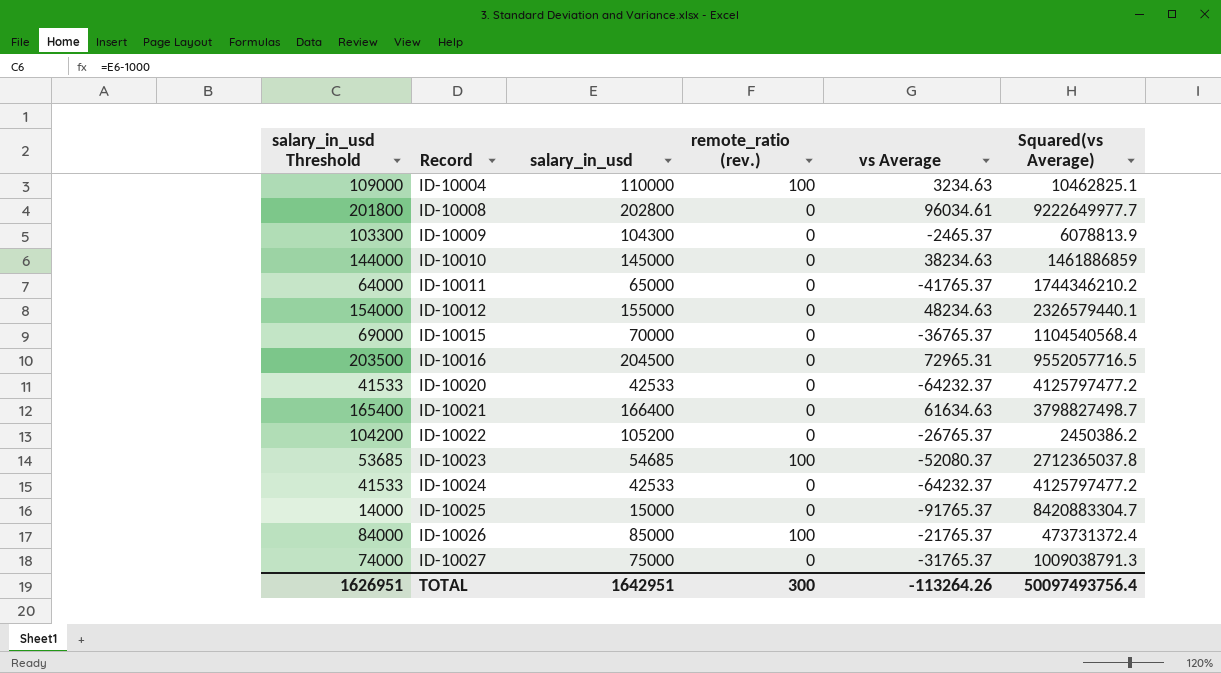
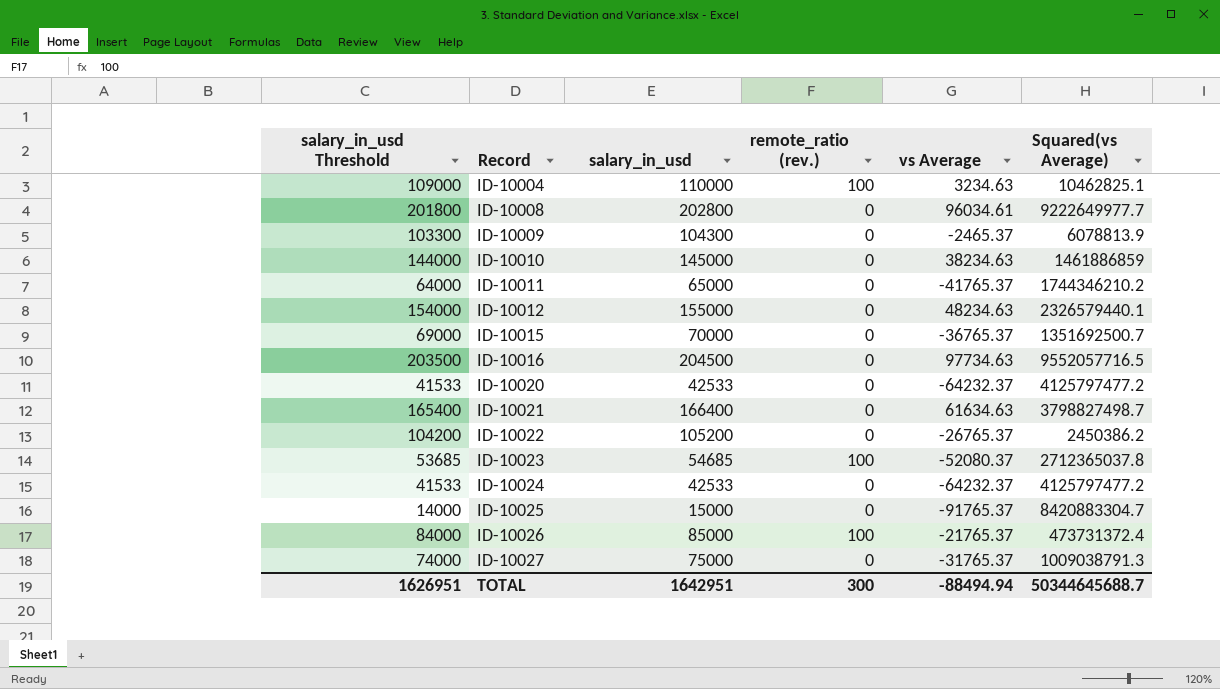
ID-10015 | Squared(vs Average): 1104540568.4 -> 1351692500.7
ID-10016 | vs Average: 72965.31 -> 97734.63
TOTAL | vs Average: -113264.26 -> -88494.94
TOTAL | Squared(vs Average): 50097493756.4 -> 50344645688.7

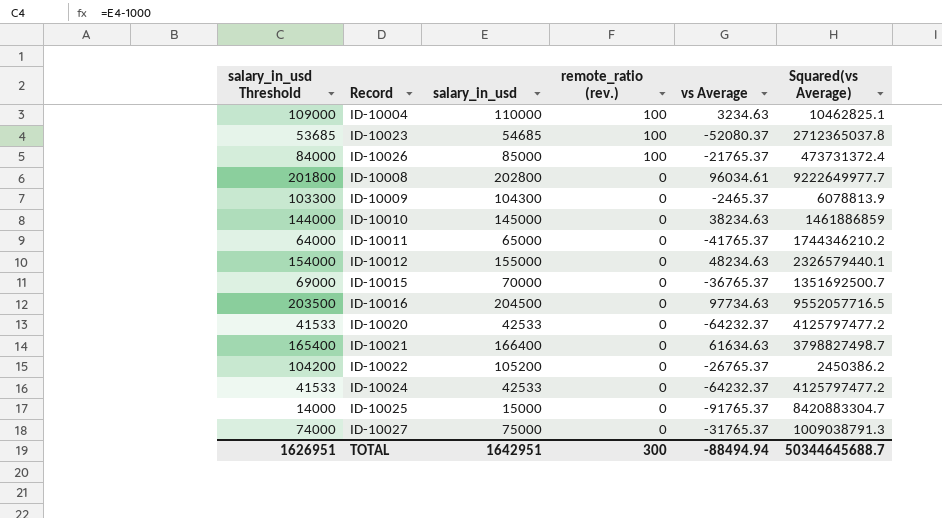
row order: Record ascending -> remote_ratio (rev.) descending

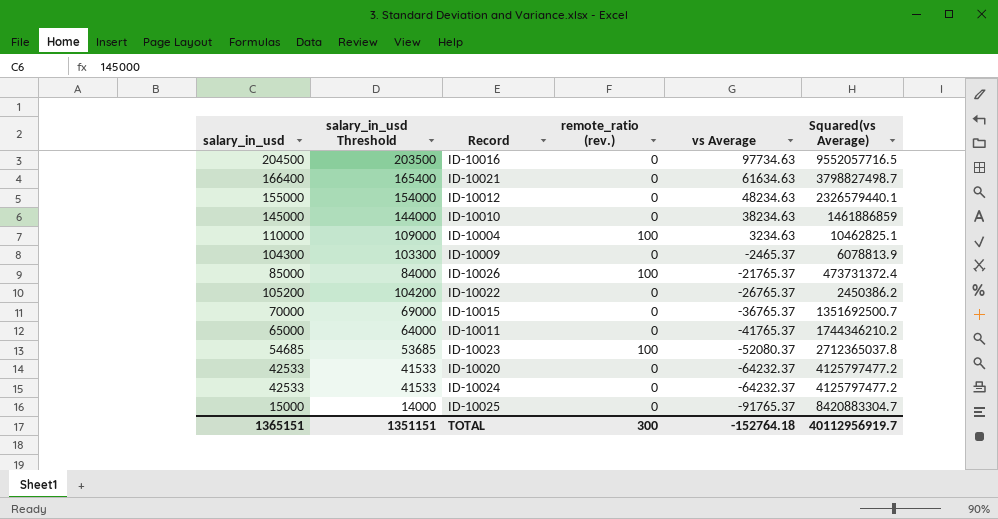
row order: remote_ratio (rev.) descending -> vs Average descending
column salary_in_usd | position: 3 -> 1
row ID-10008: 201800 | 202800 | 0 | 96034.61 | 9222649977.7 -> none
row ID-10027: 74000 | 75000 | 0 | -31765.37 | 1009038791.3 -> none
TOTAL | salary_in_usd: 1642951 -> 1365151
TOTAL | salary_in_usd Threshold: 1626951 -> 1351151
TOTAL | vs Average: -88494.94 -> -152764.18
TOTAL | Squared(vs Average): 50344645688.7 -> 40112956919.7

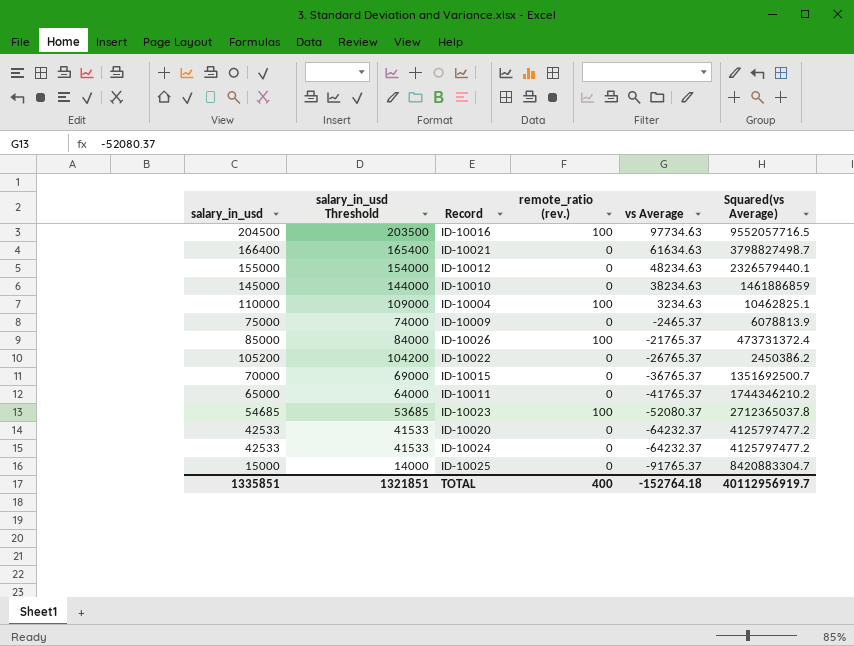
ID-10016 | remote_ratio (rev.): 0 -> 100
ID-10009 | salary_in_usd: 104300 -> 75000
ID-10009 | salary_in_usd Threshold: 103300 -> 74000
TOTAL | salary_in_usd: 1365151 -> 1335851
TOTAL | salary_in_usd Threshold: 1351151 -> 1321851
TOTAL | remote_ratio (rev.): 300 -> 400

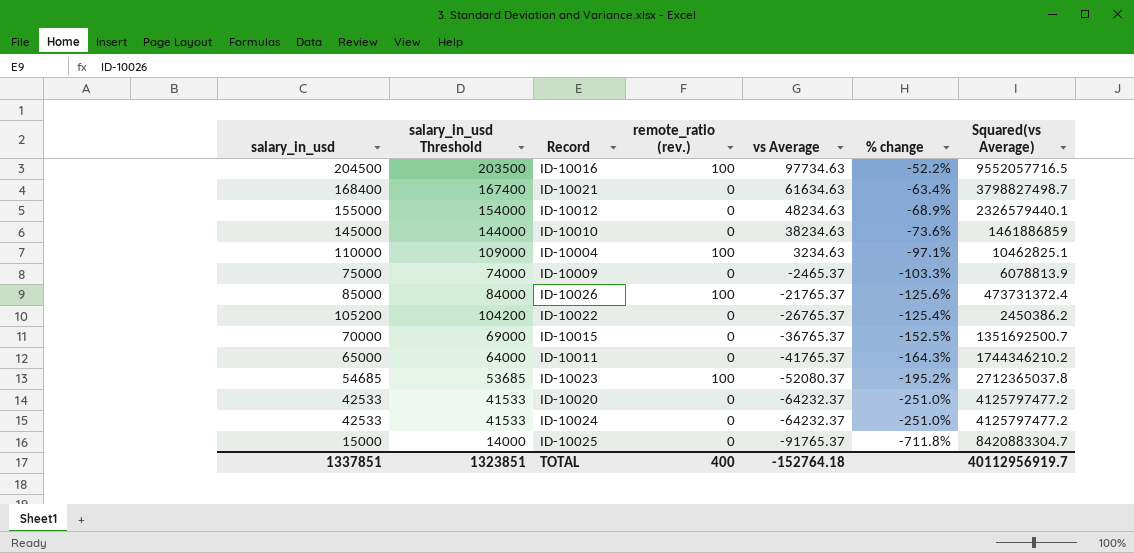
column % change | formula: none -> ([vs Average] - [salary_in_usd]) / [salary_in_usd]
ID-10021 | salary_in_usd: 166400 -> 168400
ID-10021 | salary_in_usd Threshold: 165400 -> 167400
TOTAL | salary_in_usd: 1335851 -> 1337851
TOTAL | salary_in_usd Threshold: 1321851 -> 1323851

